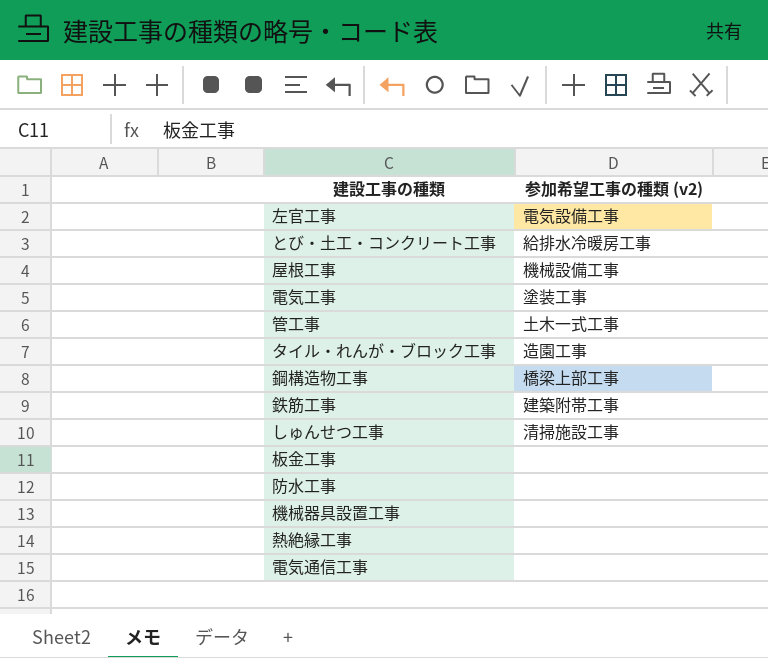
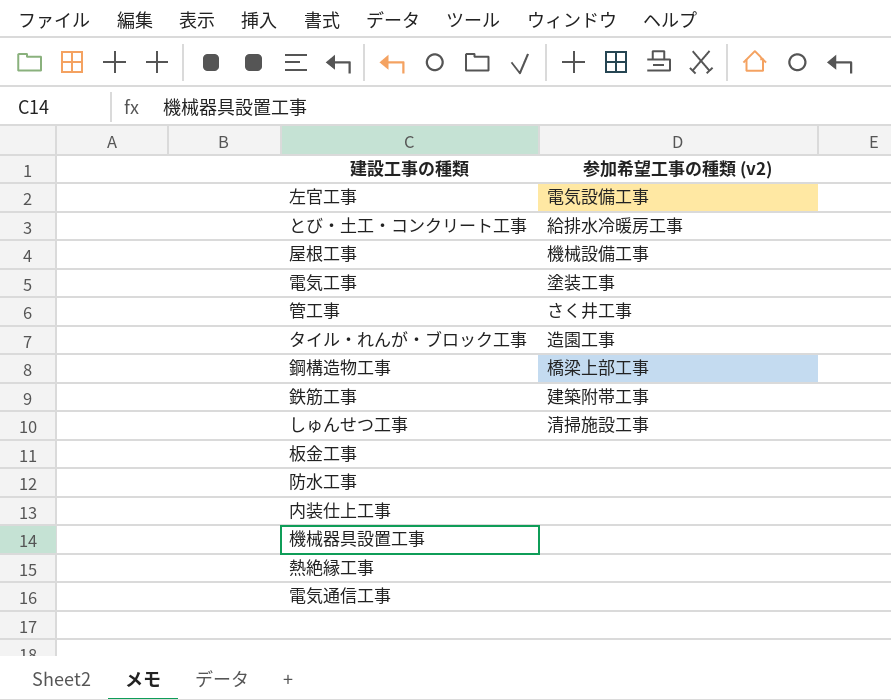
管工事 | 参加希望工事の種類 (v2): 土木一式工事 -> さく井工事
row 内装仕上工事: none -> none

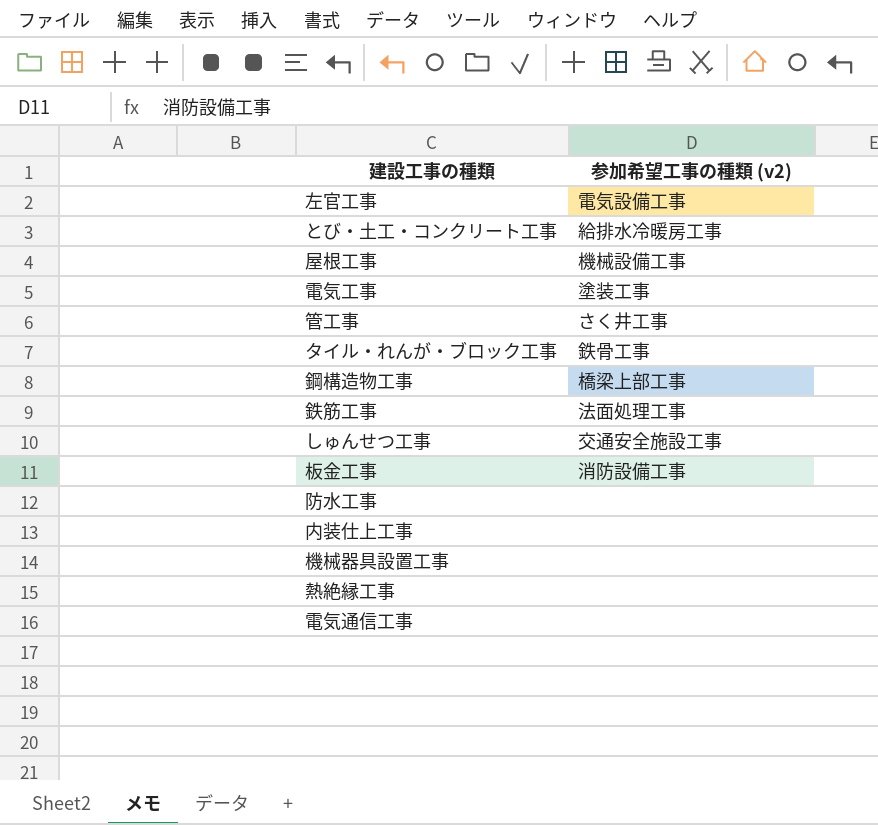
タイル・れんが・ブロック工事 | 参加希望工事の種類 (v2): 造園工事 -> 鉄骨工事
鉄筋工事 | 参加希望工事の種類 (v2): 建築附帯工事 -> 法面処理工事
しゅんせつ工事 | 参加希望工事の種類 (v2): 清掃施設工事 -> 交通安全施設工事
板金工事 | 参加希望工事の種類 (v2): none -> 消防設備工事

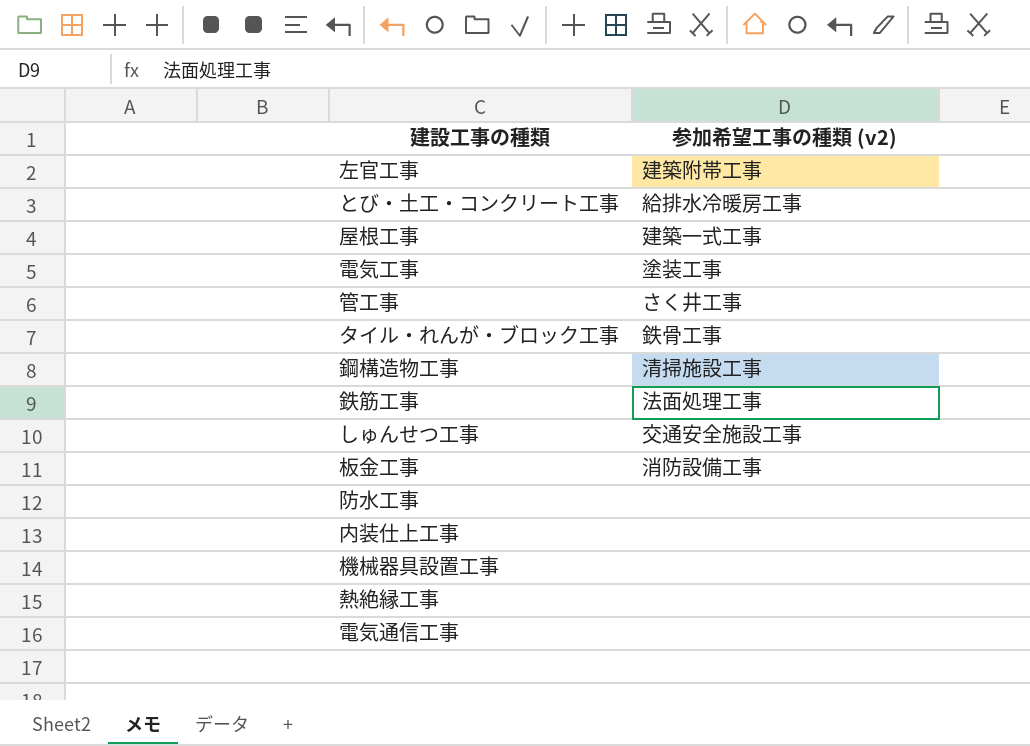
左官工事 | 参加希望工事の種類 (v2): 電気設備工事 -> 建築附帯工事
屋根工事 | 参加希望工事の種類 (v2): 機械設備工事 -> 建築一式工事
鋼構造物工事 | 参加希望工事の種類 (v2): 橋梁上部工事 -> 清掃施設工事

